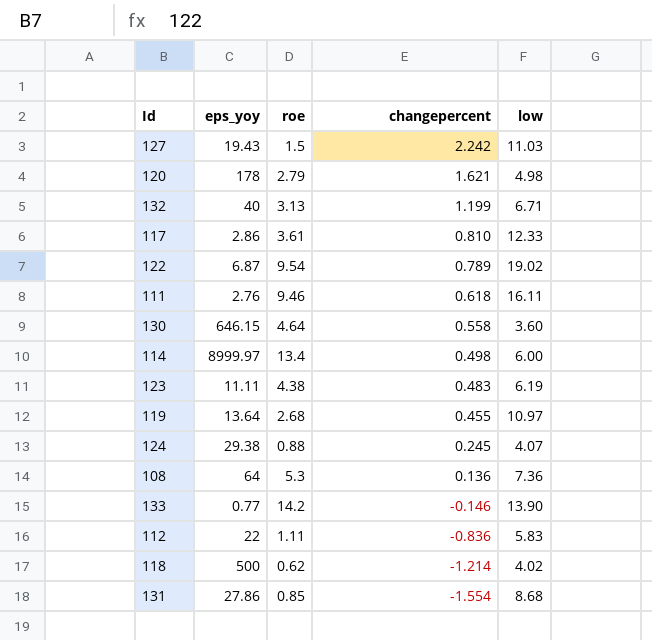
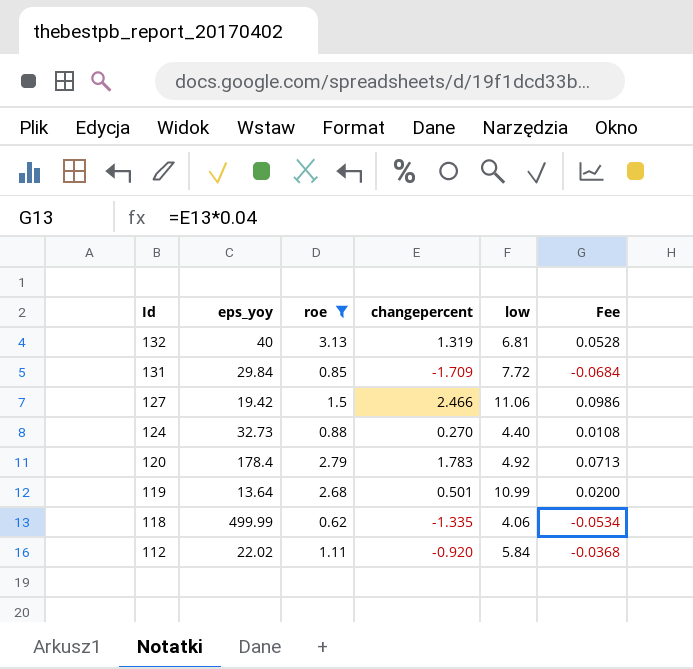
filter: none -> roe <= 3.13
row order: changepercent descending -> Id descending
column Fee | formula: none -> [changepercent] * 0.04
132 | changepercent: 1.199 -> 1.319
132 | low: 6.71 -> 6.81
131 | eps_yoy: 27.86 -> 29.84
131 | changepercent: -1.554 -> -1.709
131 | low: 8.68 -> 7.72
127 | eps_yoy: 19.43 -> 19.42
127 | changepercent: 2.242 -> 2.466
127 | low: 11.03 -> 11.06
124 | eps_yoy: 29.38 -> 32.73
124 | changepercent: 0.245 -> 0.270
124 | low: 4.07 -> 4.40
120 | eps_yoy: 178 -> 178.4
120 | changepercent: 1.621 -> 1.783
120 | low: 4.98 -> 4.92
119 | changepercent: 0.455 -> 0.501
119 | low: 10.97 -> 10.99
118 | eps_yoy: 500 -> 499.99
118 | changepercent: -1.214 -> -1.335
118 | low: 4.02 -> 4.06
112 | eps_yoy: 22 -> 22.02
112 | changepercent: -0.836 -> -0.920
112 | low: 5.83 -> 5.84

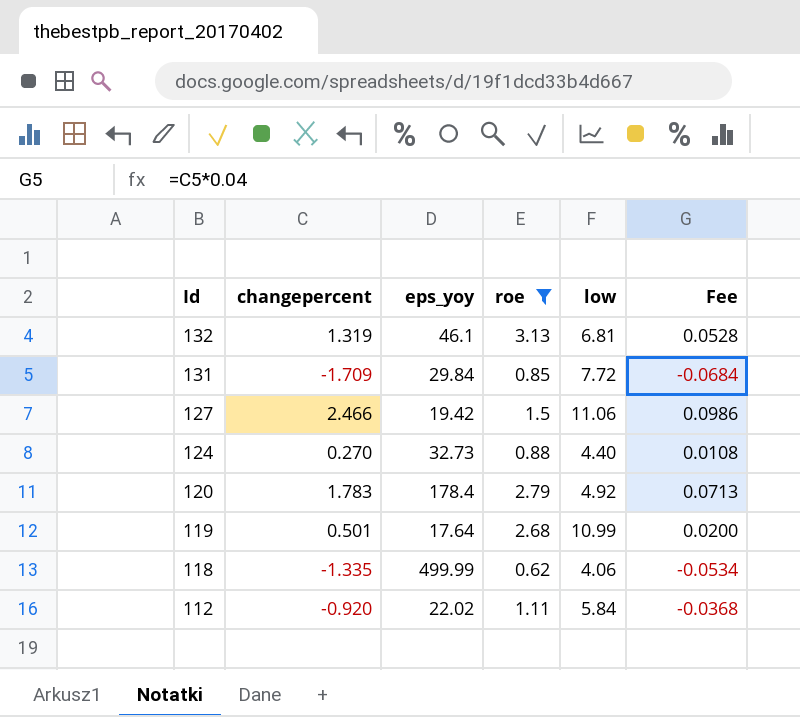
column changepercent | position: 4 -> 2
132 | eps_yoy: 40 -> 46.1
119 | eps_yoy: 13.64 -> 17.64

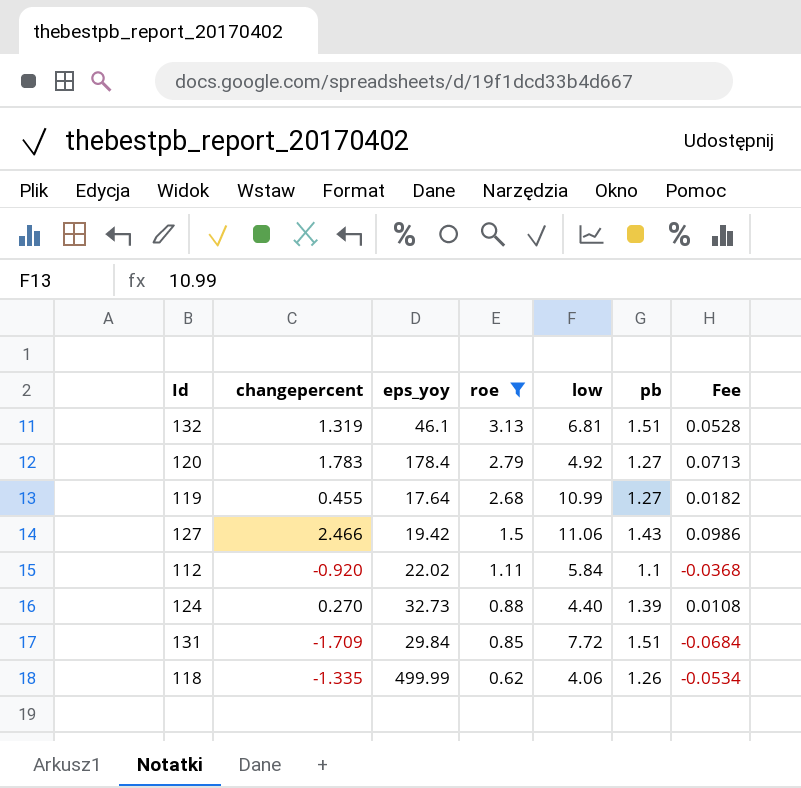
row order: Id descending -> roe descending
column pb | position: none -> 6
119 | changepercent: 0.501 -> 0.455
119 | Fee: 0.0200 -> 0.0182

